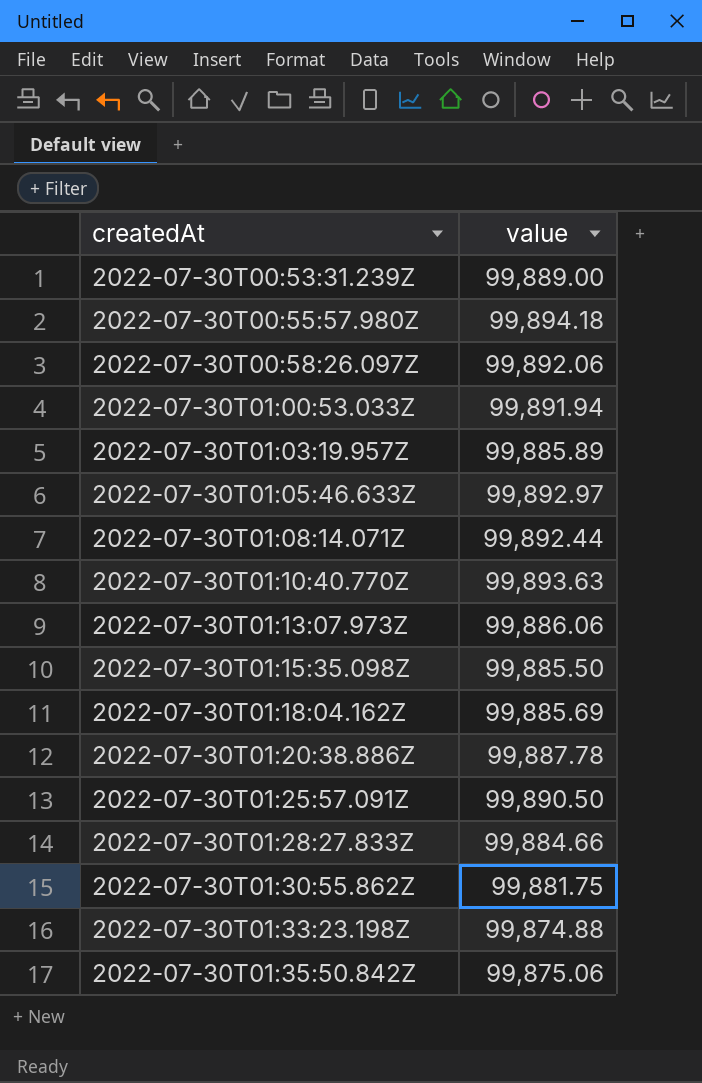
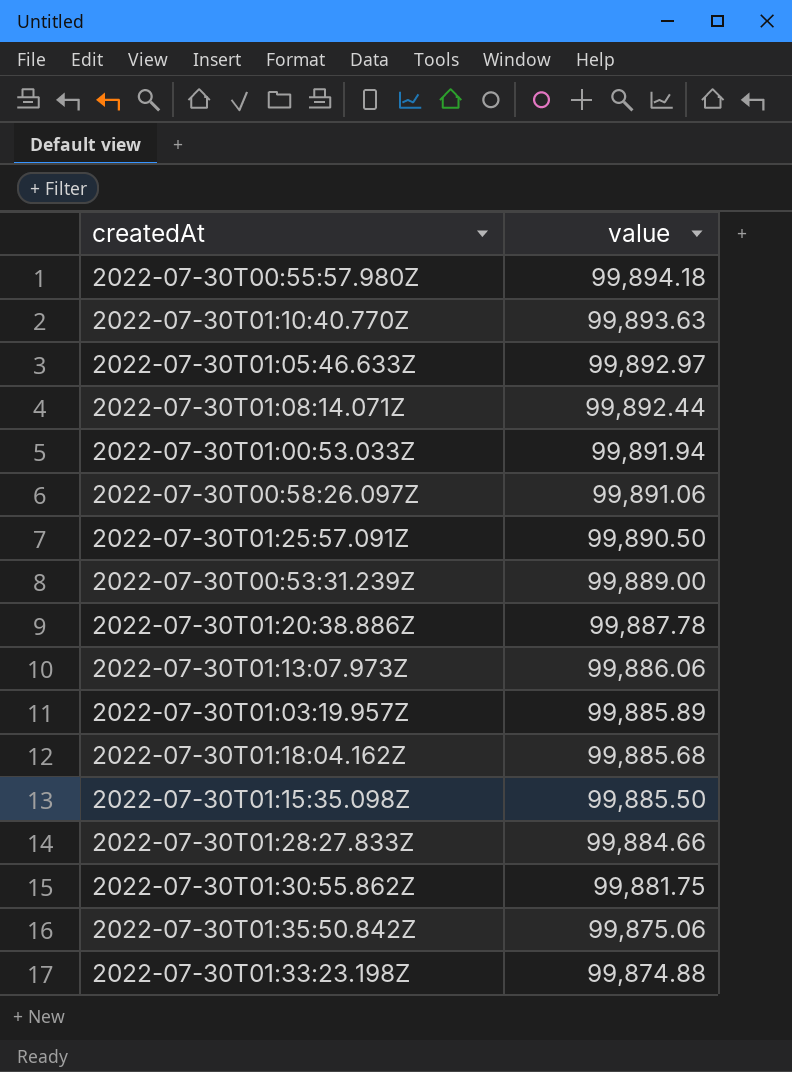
row order: createdAt ascending -> value descending
2022-07-30T00:58:26.097Z | value: 99,892.06 -> 99,891.06
2022-07-30T01:18:04.162Z | value: 99,885.69 -> 99,885.68

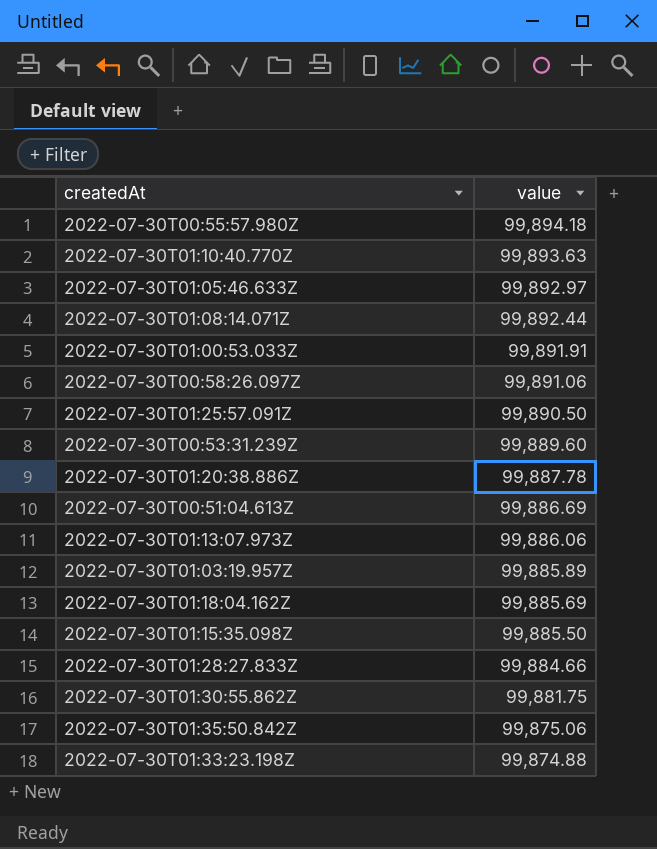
2022-07-30T01:00:53.033Z | value: 99,891.94 -> 99,891.91
2022-07-30T00:53:31.239Z | value: 99,889.00 -> 99,889.60
row 2022-07-30T00:51:04.613Z: none -> 99,886.69
2022-07-30T01:18:04.162Z | value: 99,885.68 -> 99,885.69

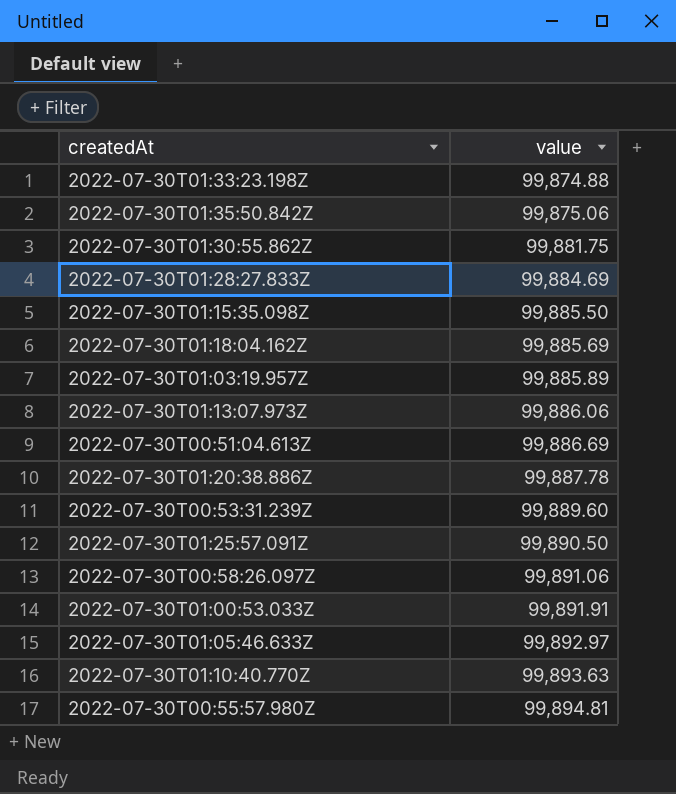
row order: value descending -> value ascending
row 2022-07-30T01:08:14.071Z: 99,892.44 -> none
2022-07-30T01:28:27.833Z | value: 99,884.66 -> 99,884.69
2022-07-30T00:55:57.980Z | value: 99,894.18 -> 99,894.81

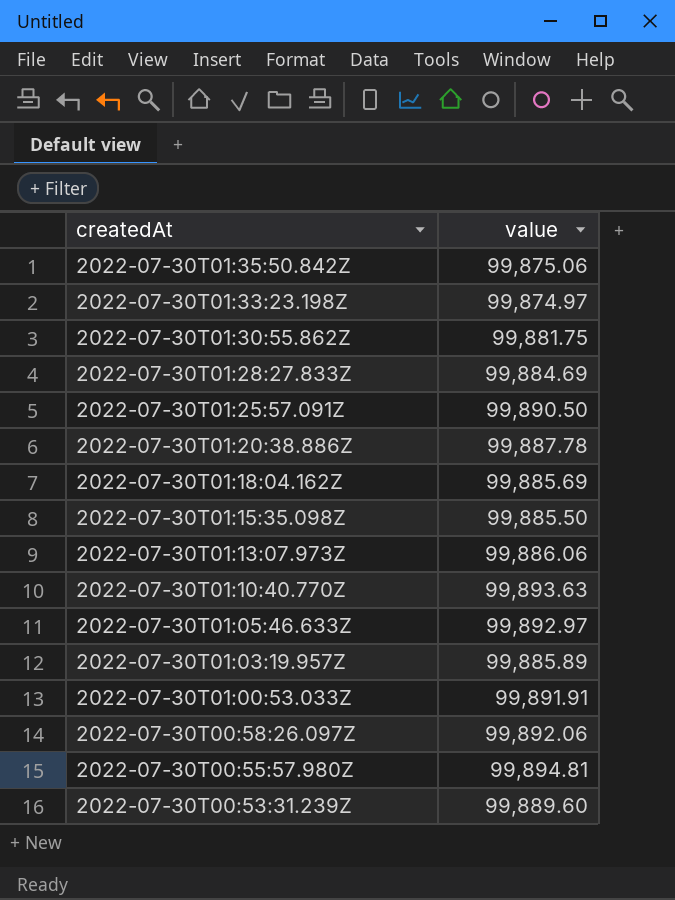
row order: value ascending -> createdAt descending
row 2022-07-30T00:51:04.613Z: 99,886.69 -> none
2022-07-30T01:33:23.198Z | value: 99,874.88 -> 99,874.97
2022-07-30T00:58:26.097Z | value: 99,891.06 -> 99,892.06

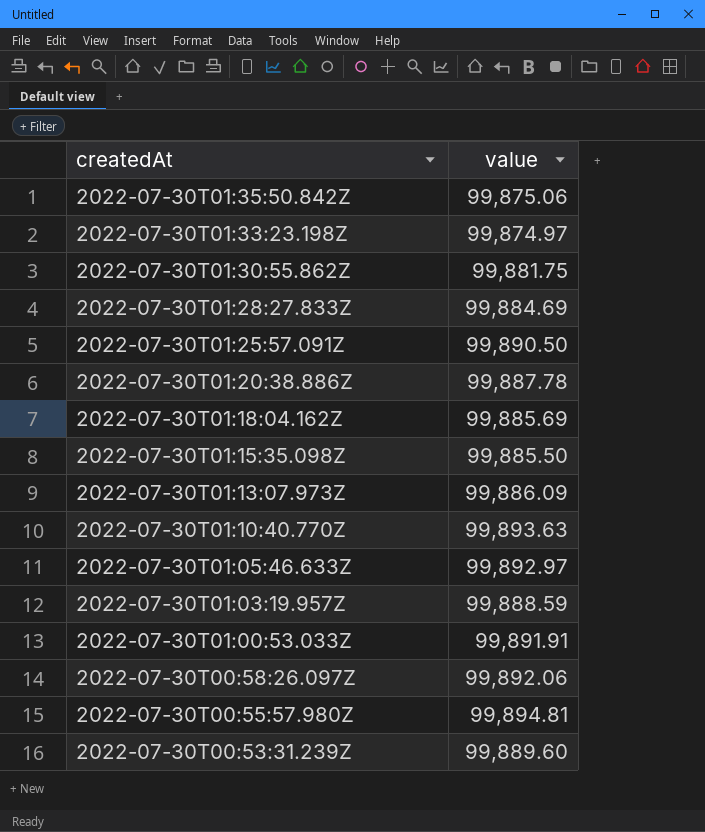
2022-07-30T01:13:07.973Z | value: 99,886.06 -> 99,886.09
2022-07-30T01:03:19.957Z | value: 99,885.89 -> 99,888.59

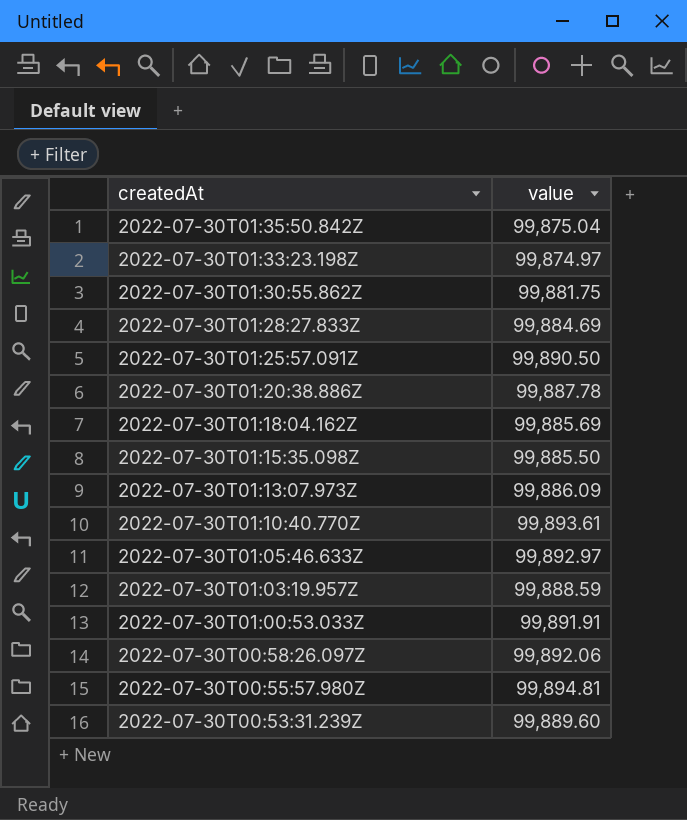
2022-07-30T01:35:50.842Z | value: 99,875.06 -> 99,875.04
2022-07-30T01:10:40.770Z | value: 99,893.63 -> 99,893.61

